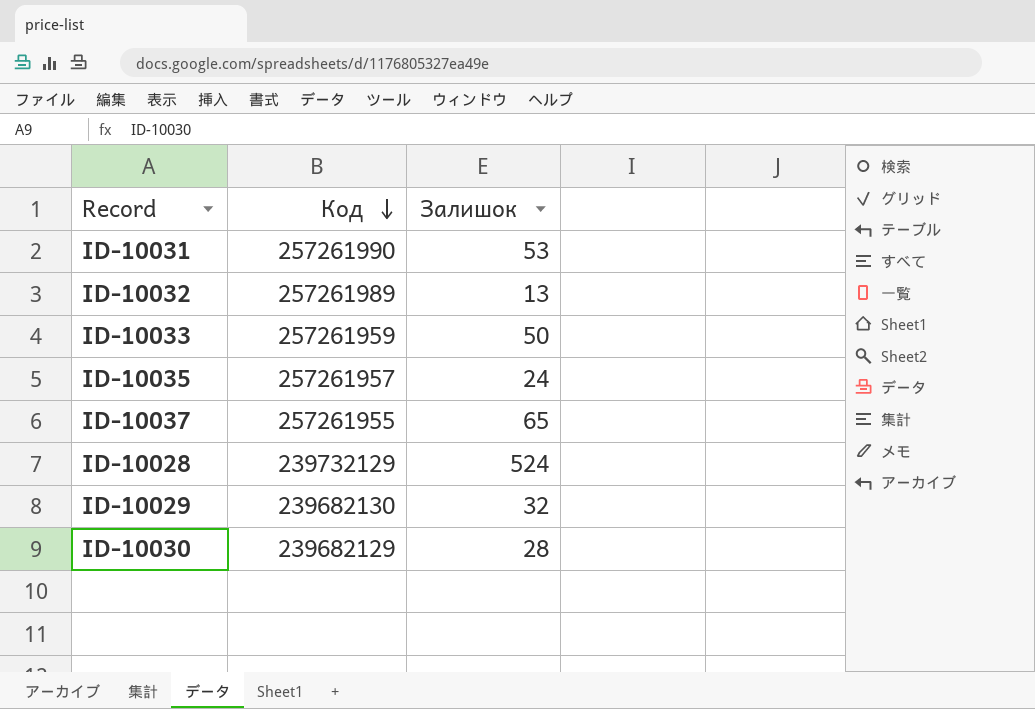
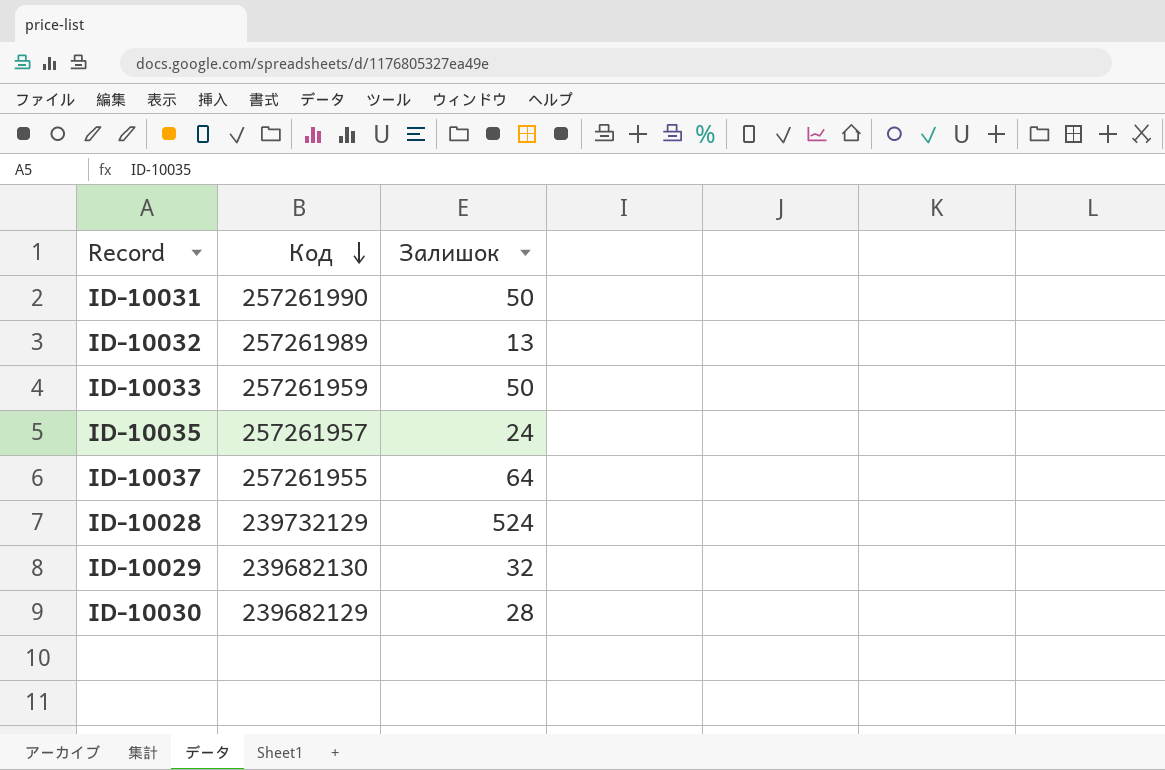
ID-10031 | Залишок: 53 -> 50
ID-10037 | Залишок: 65 -> 64

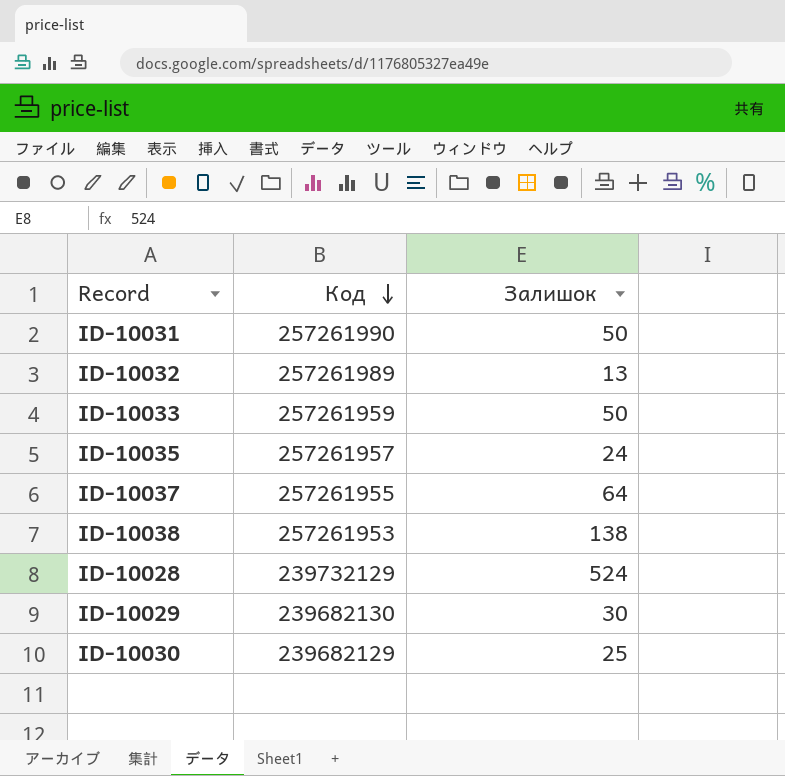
row ID-10038: none -> 257261953 | 138
ID-10029 | Залишок: 32 -> 30
ID-10030 | Залишок: 28 -> 25

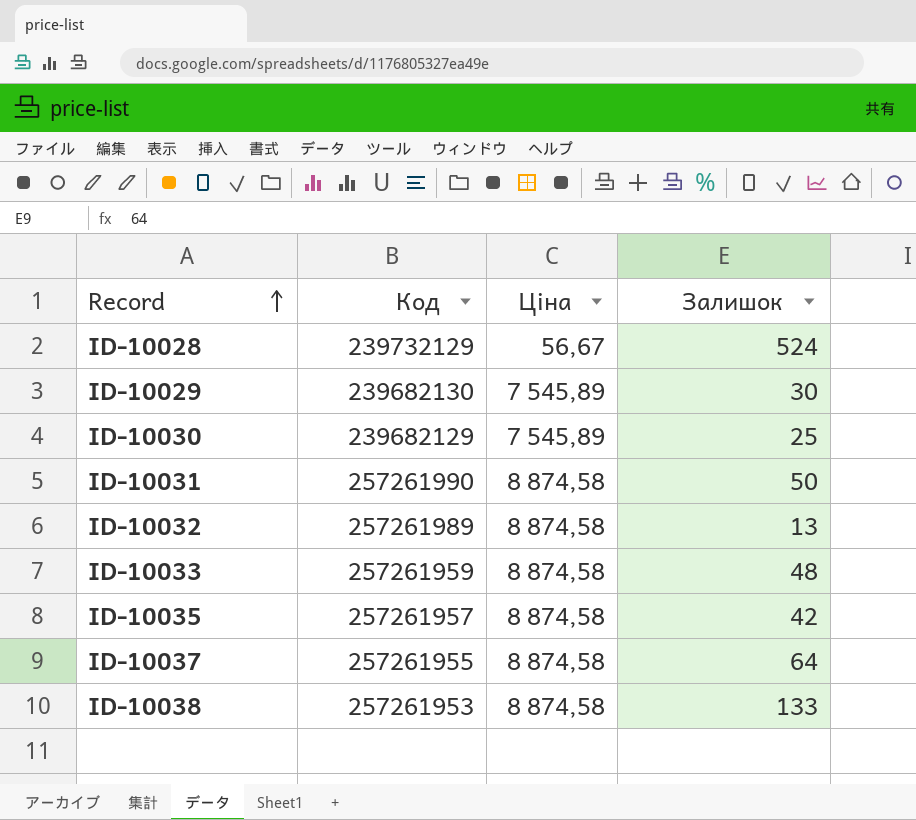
row order: Код descending -> Record ascending
column Ціна | position: none -> 3
ID-10033 | Залишок: 50 -> 48
ID-10035 | Залишок: 24 -> 42
ID-10038 | Залишок: 138 -> 133

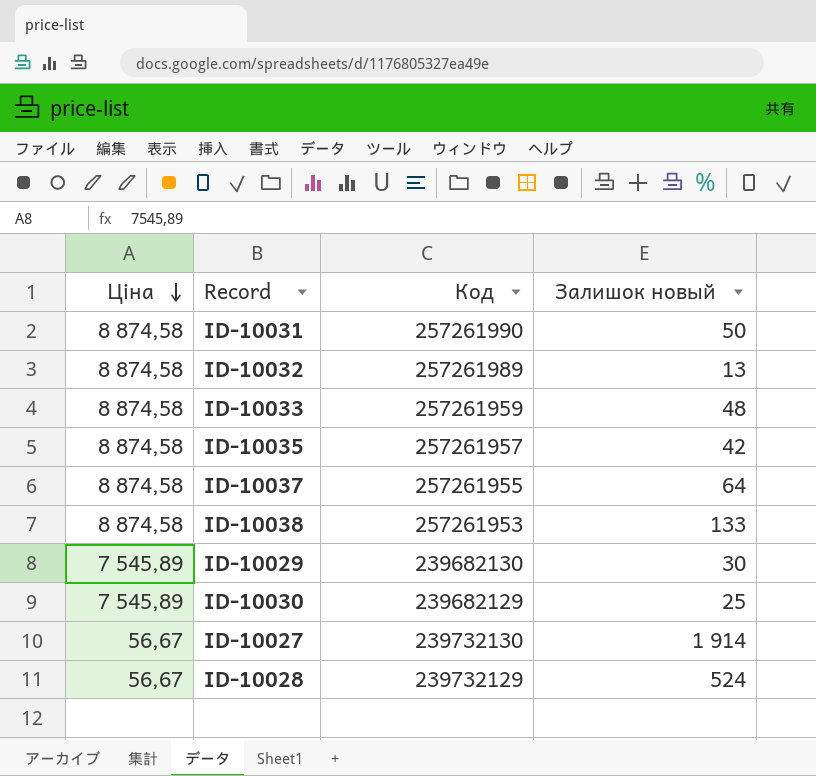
row order: Record ascending -> Ціна descending
column Ціна | position: 3 -> 1
column name: Залишок -> Залишок новый
row ID-10027: none -> 56,67 | 239732130 | 1 914

